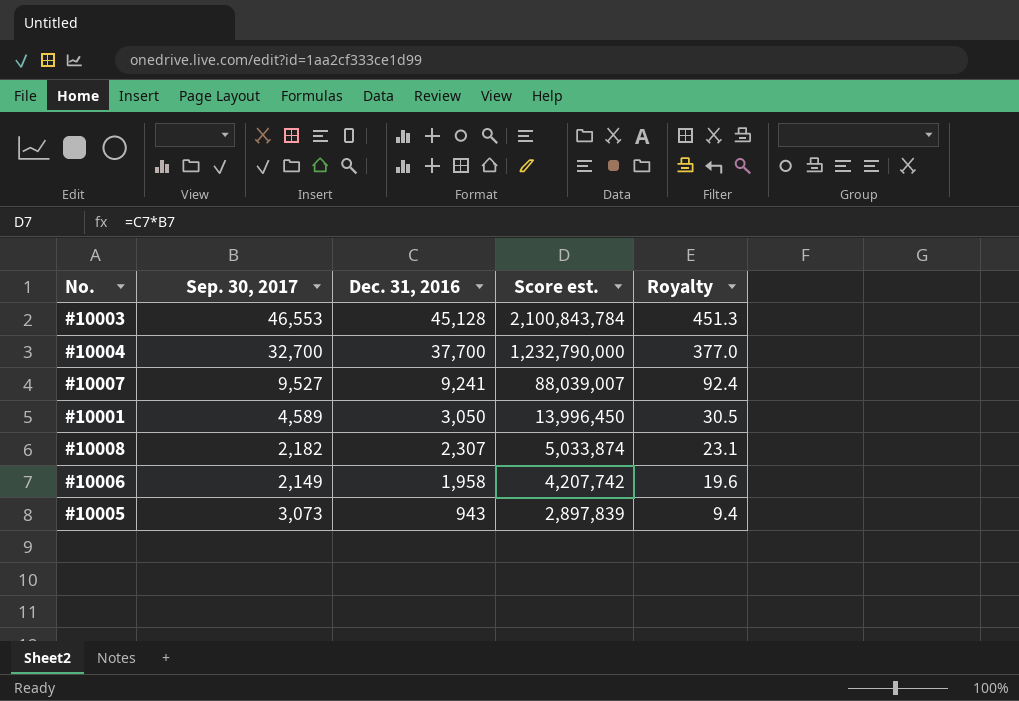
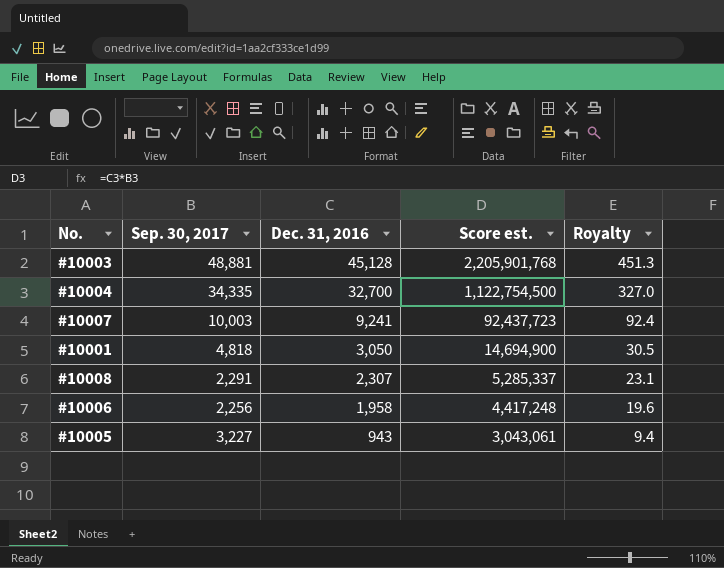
#10003 | Sep. 30, 2017: 46,553 -> 48,881
#10003 | Score est.: 2,100,843,784 -> 2,205,901,768
#10004 | Sep. 30, 2017: 32,700 -> 34,335
#10004 | Dec. 31, 2016: 37,700 -> 32,700
#10004 | Score est.: 1,232,790,000 -> 1,122,754,500
#10004 | Royalty: 377.0 -> 327.0
#10007 | Sep. 30, 2017: 9,527 -> 10,003
#10007 | Score est.: 88,039,007 -> 92,437,723
#10001 | Sep. 30, 2017: 4,589 -> 4,818
#10001 | Score est.: 13,996,450 -> 14,694,900
#10008 | Sep. 30, 2017: 2,182 -> 2,291
#10008 | Score est.: 5,033,874 -> 5,285,337
#10006 | Sep. 30, 2017: 2,149 -> 2,256
#10006 | Score est.: 4,207,742 -> 4,417,248
#10005 | Sep. 30, 2017: 3,073 -> 3,227
#10005 | Score est.: 2,897,839 -> 3,043,061

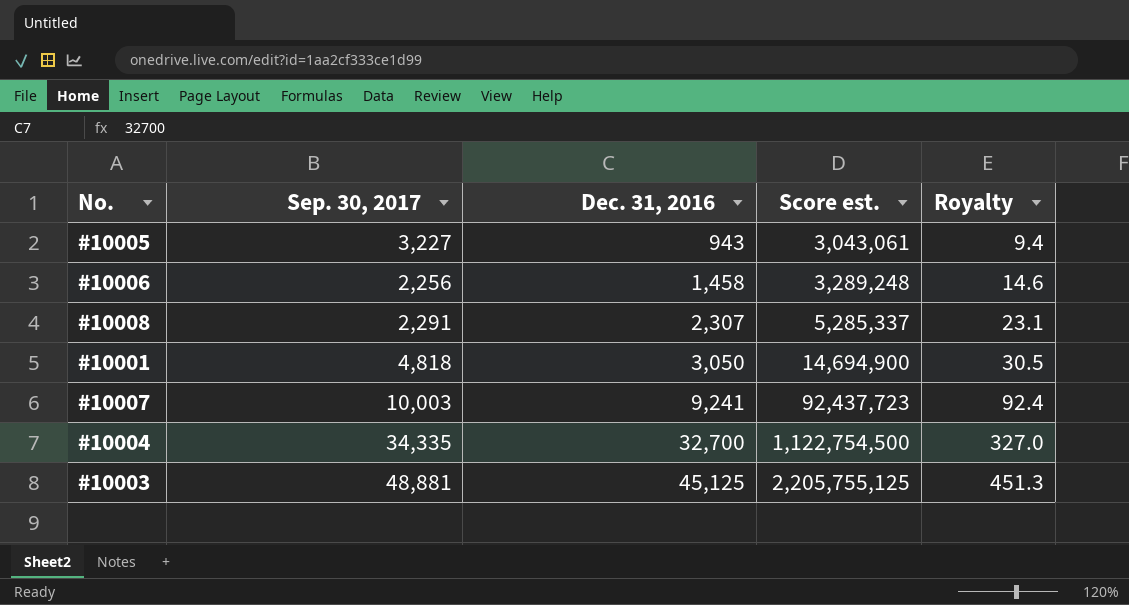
row order: Dec. 31, 2016 descending -> Dec. 31, 2016 ascending
#10006 | Dec. 31, 2016: 1,958 -> 1,458
#10006 | Score est.: 4,417,248 -> 3,289,248
#10006 | Royalty: 19.6 -> 14.6
#10003 | Dec. 31, 2016: 45,128 -> 45,125
#10003 | Score est.: 2,205,901,768 -> 2,205,755,125

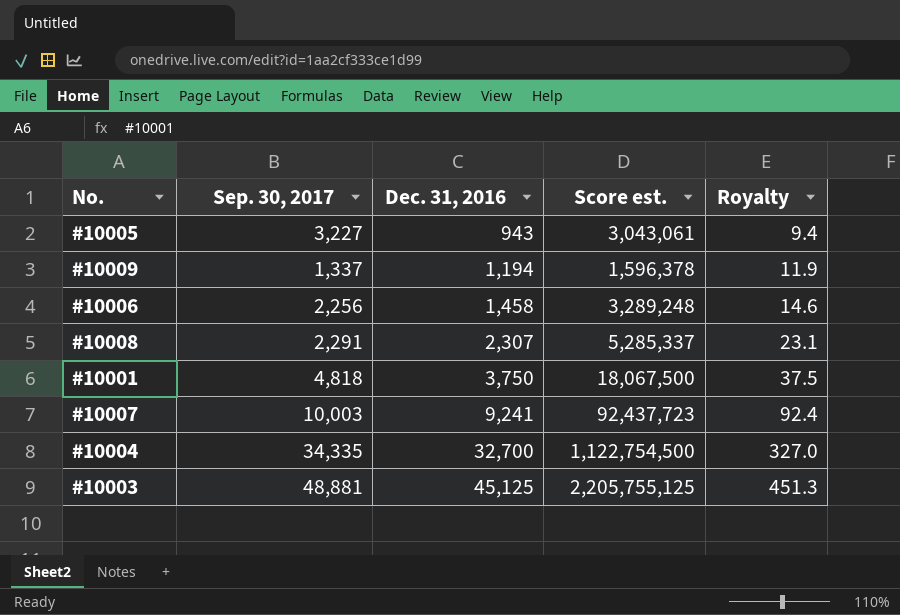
row #10009: none -> 1,337 | 1,194 | 1,596,378 | 11.9
#10001 | Dec. 31, 2016: 3,050 -> 3,750
#10001 | Score est.: 14,694,900 -> 18,067,500
#10001 | Royalty: 30.5 -> 37.5

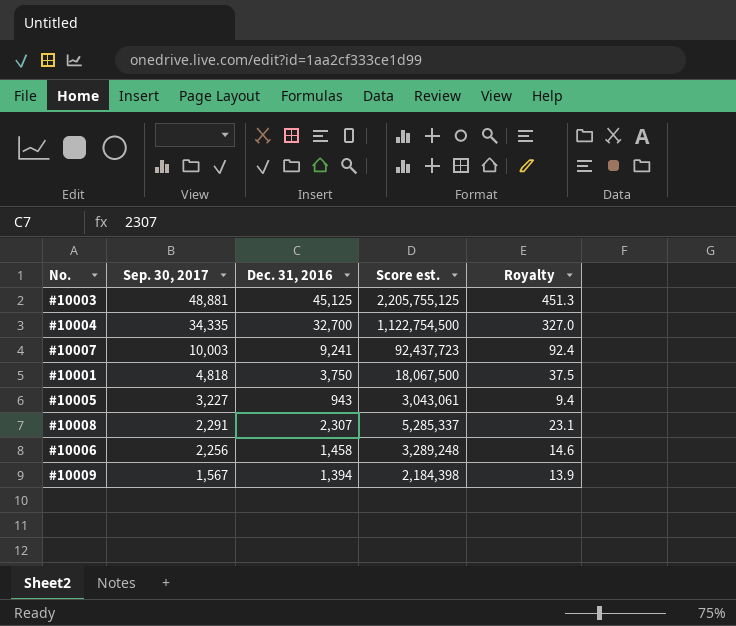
row order: Dec. 31, 2016 ascending -> Sep. 30, 2017 descending
#10009 | Sep. 30, 2017: 1,337 -> 1,567
#10009 | Dec. 31, 2016: 1,194 -> 1,394
#10009 | Score est.: 1,596,378 -> 2,184,398
#10009 | Royalty: 11.9 -> 13.9

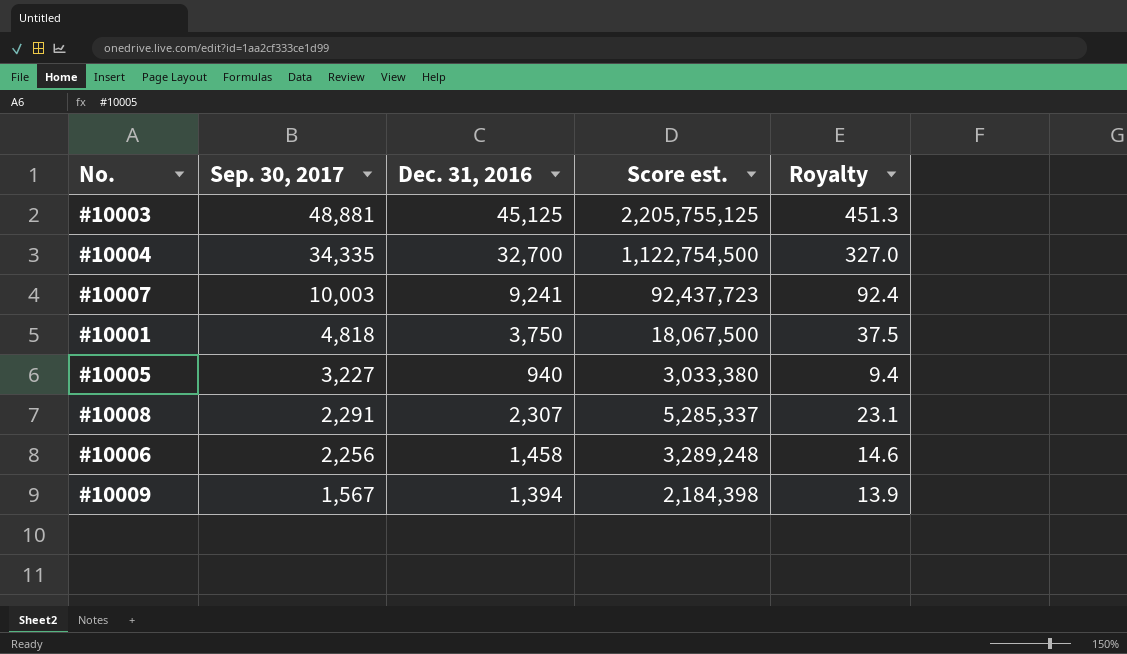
#10005 | Dec. 31, 2016: 943 -> 940
#10005 | Score est.: 3,043,061 -> 3,033,380

